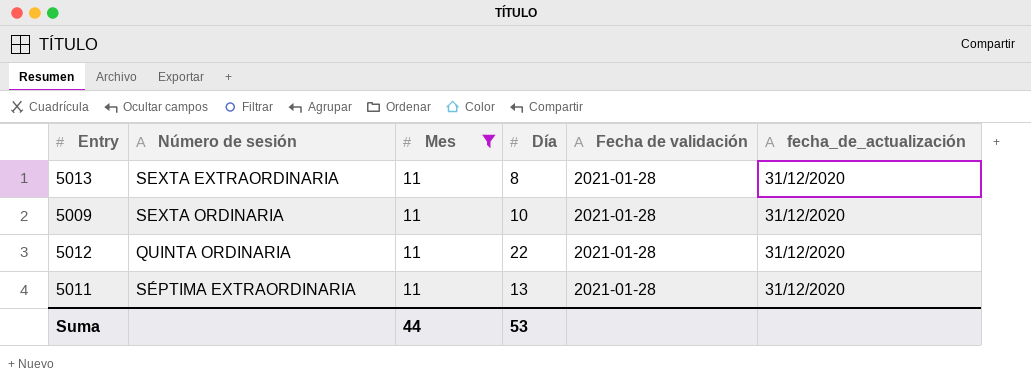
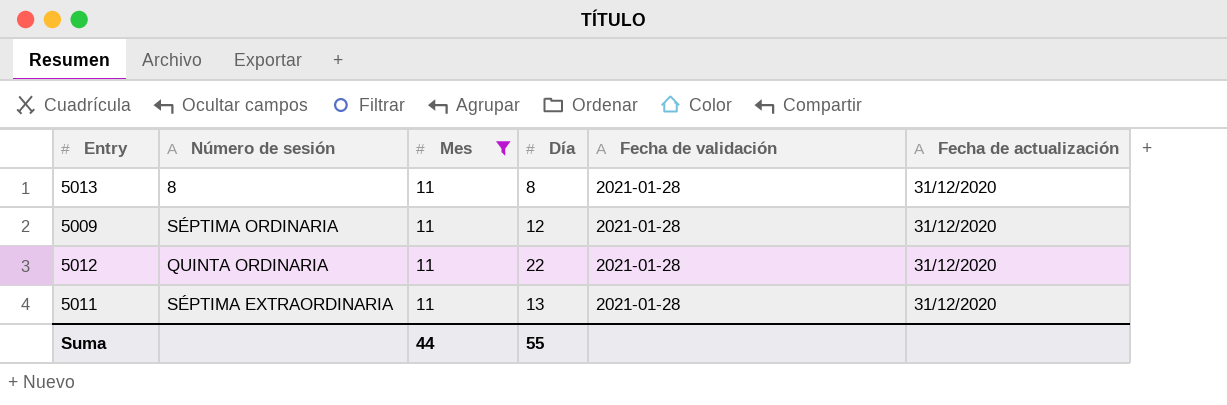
column name: fecha_de_actualización -> Fecha de actualización
5013 | Número de sesión: SEXTA EXTRAORDINARIA -> 8
5009 | Número de sesión: SEXTA ORDINARIA -> SÉPTIMA ORDINARIA
5009 | Día: 10 -> 12
Suma | Día: 53 -> 55

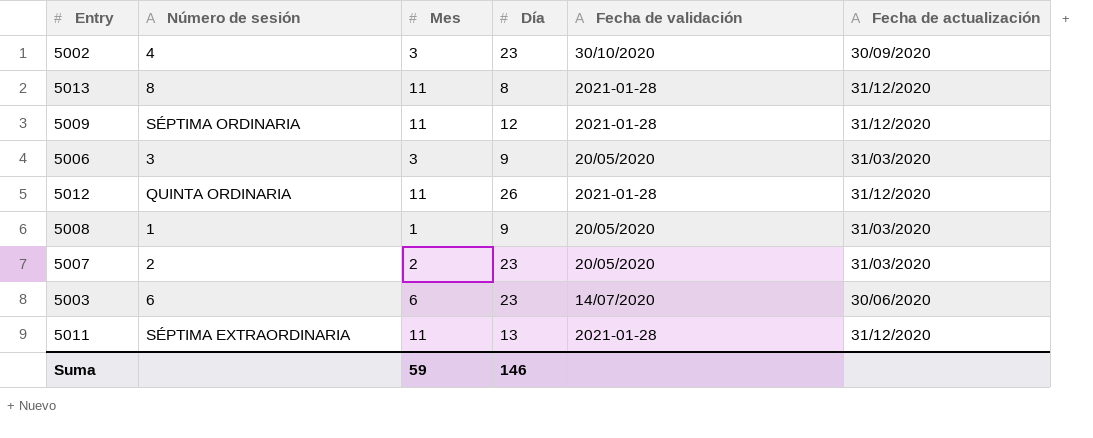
filter: Mes = 11 -> none
5012 | Día: 22 -> 26
Suma | Mes: 44 -> 59
Suma | Día: 55 -> 146

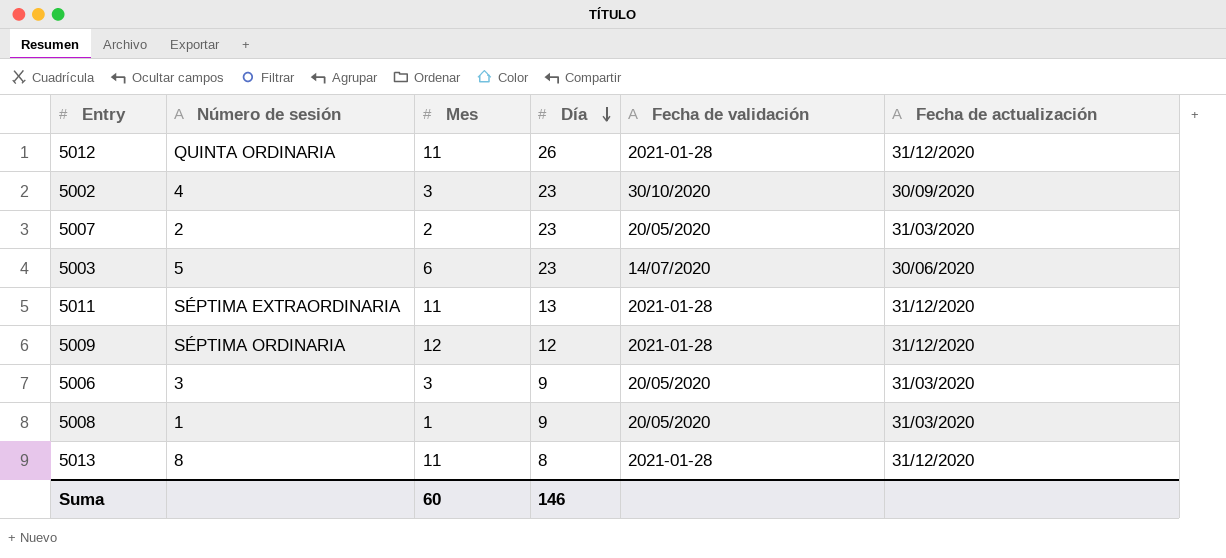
row order: none -> Día descending
5003 | Número de sesión: 6 -> 5
5009 | Mes: 11 -> 12
Suma | Mes: 59 -> 60

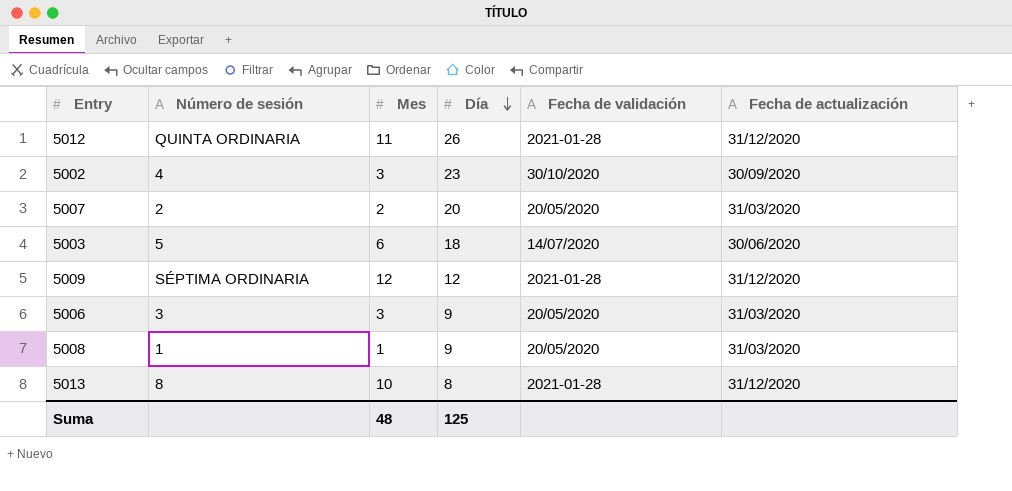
row 5011: SÉPTIMA EXTRAORDINARIA | 11 | 13 | 2021-01-28 | 31/12/2020 -> none
5007 | Día: 23 -> 20
5003 | Día: 23 -> 18
5013 | Mes: 11 -> 10
Suma | Mes: 60 -> 48
Suma | Día: 146 -> 125

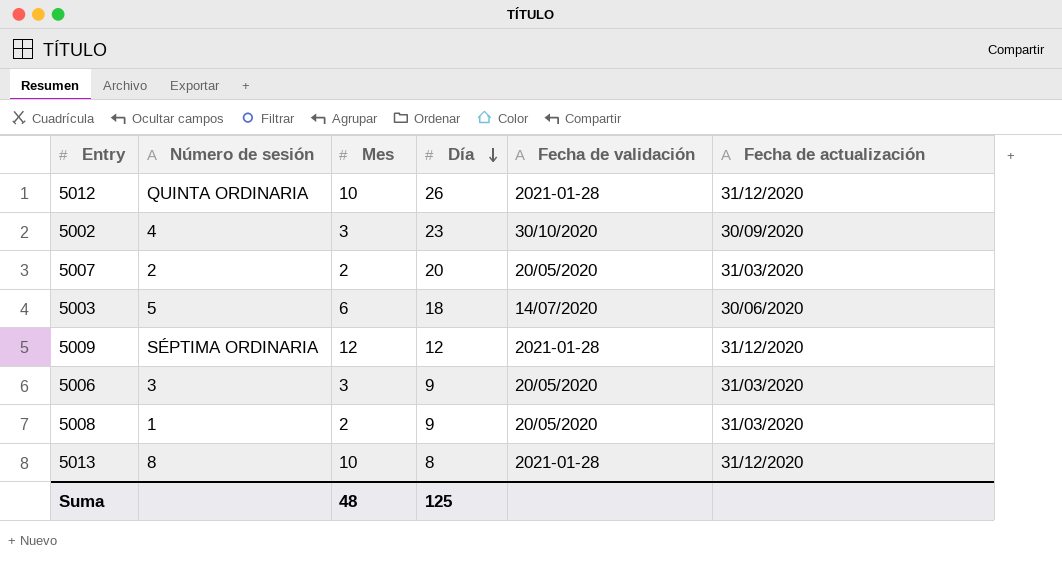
5012 | Mes: 11 -> 10
5008 | Mes: 1 -> 2

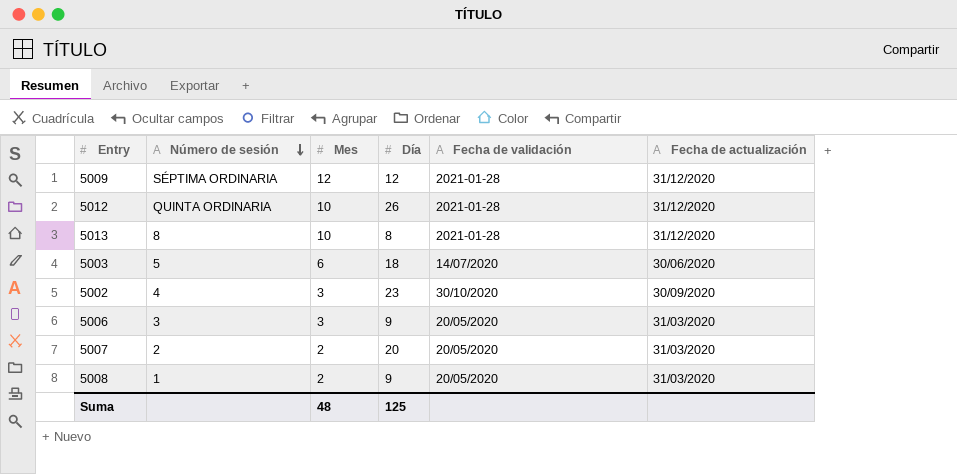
row order: Día descending -> Número de sesión descending

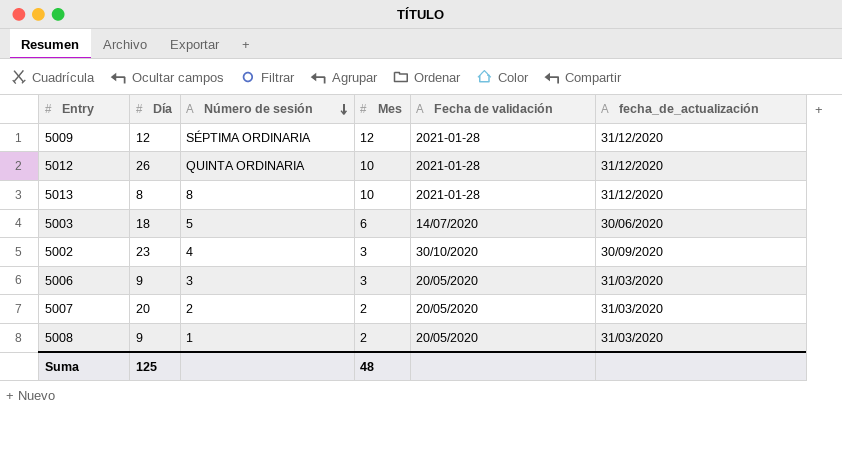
column Día | position: 4 -> 2
column name: Fecha de actualización -> fecha_de_actualización

